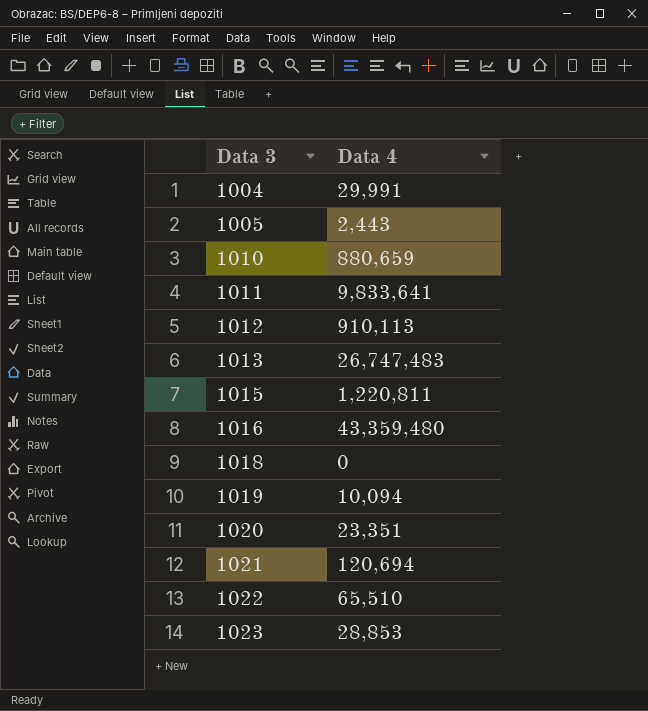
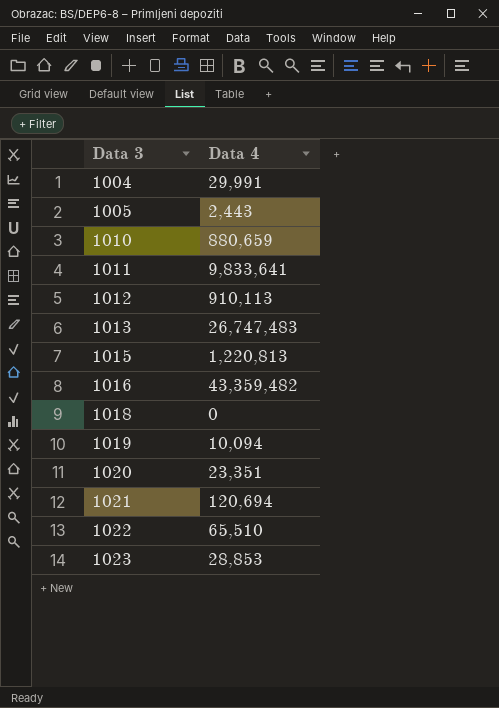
1015 | Data 4: 1,220,811 -> 1,220,813
1016 | Data 4: 43,359,480 -> 43,359,482

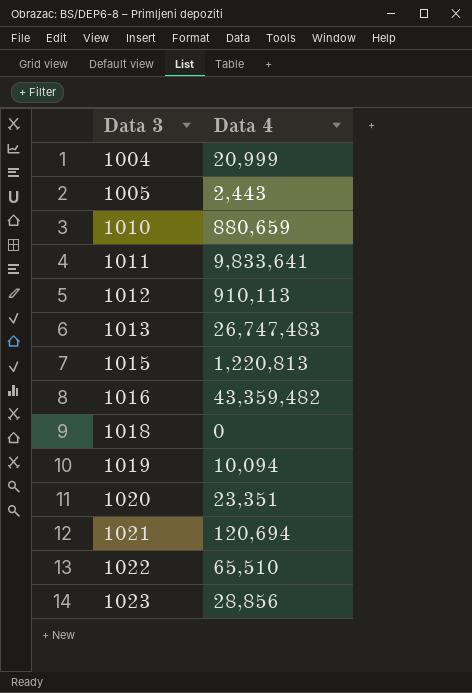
1004 | Data 4: 29,991 -> 20,999
1023 | Data 4: 28,853 -> 28,856

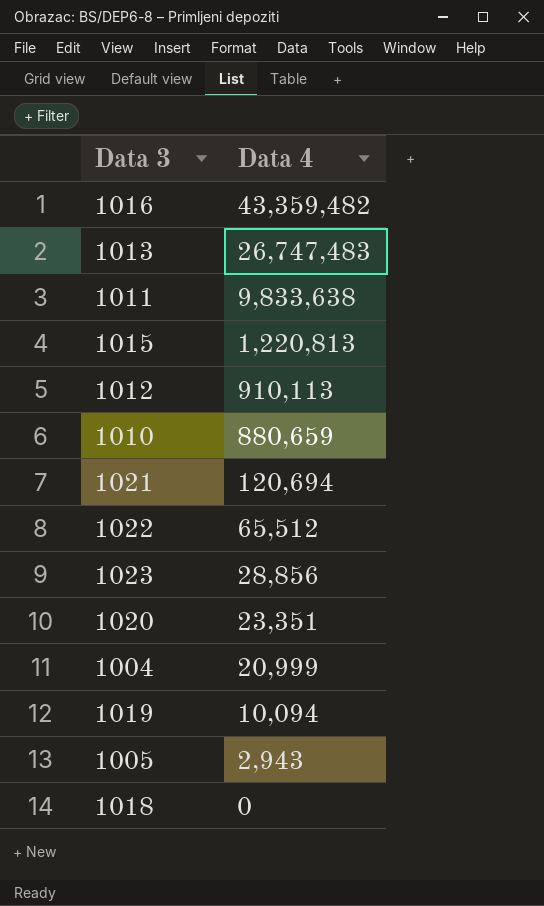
row order: Data 3 ascending -> Data 4 descending
1011 | Data 4: 9,833,641 -> 9,833,638
1022 | Data 4: 65,510 -> 65,512
1005 | Data 4: 2,443 -> 2,943

